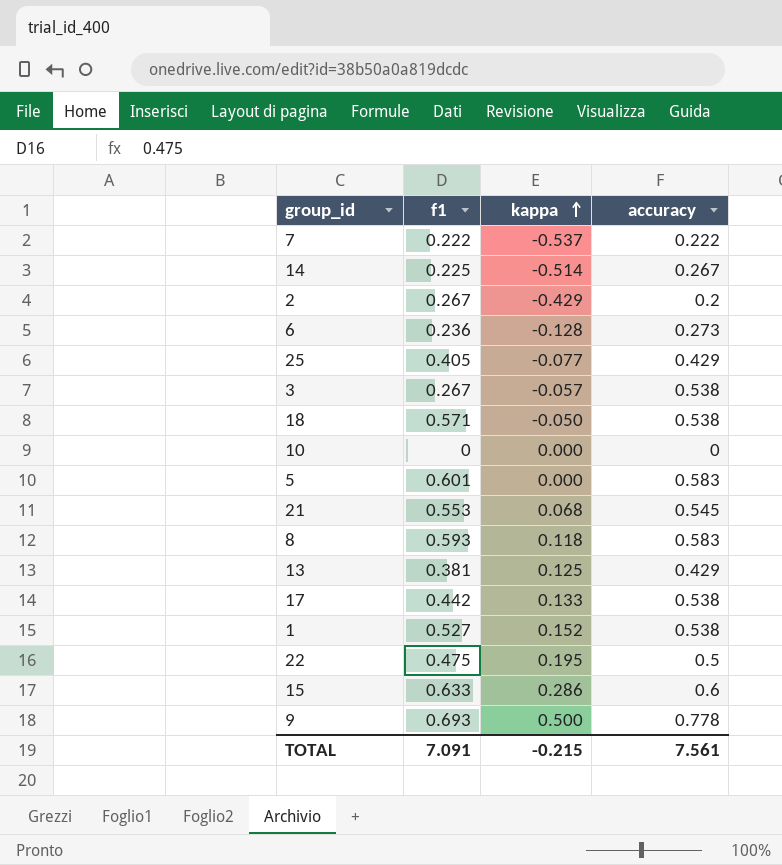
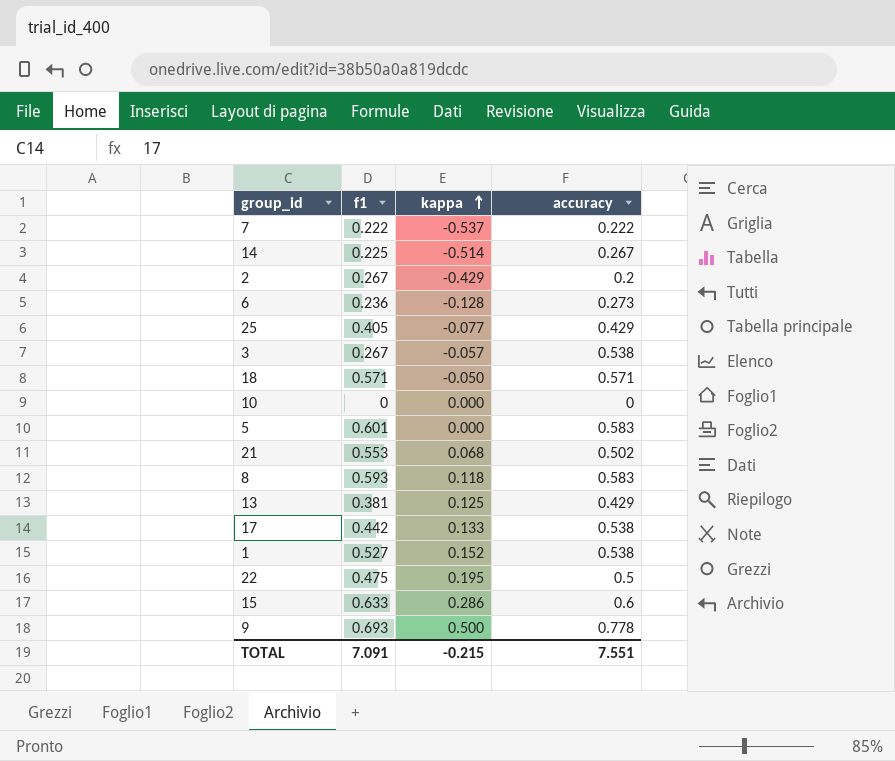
18 | accuracy: 0.538 -> 0.571
21 | accuracy: 0.545 -> 0.502
TOTAL | accuracy: 7.561 -> 7.551

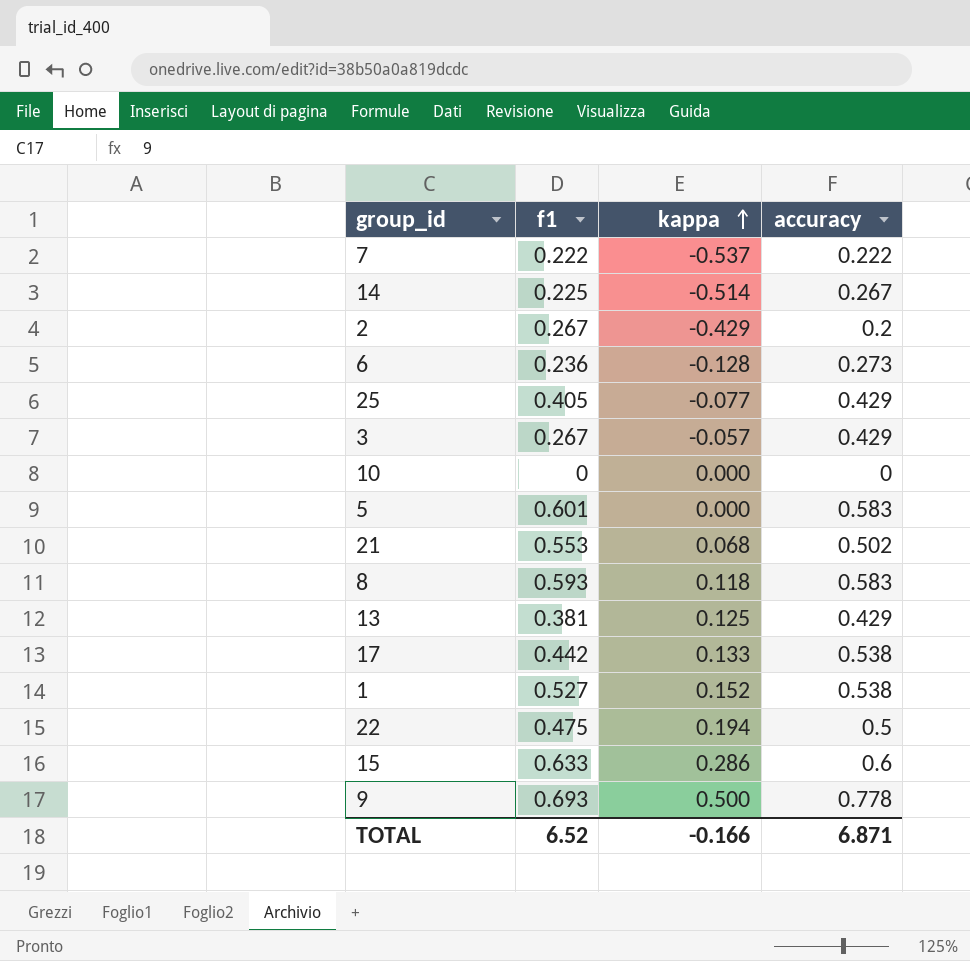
row 18: 0.571 | -0.050 | 0.571 -> none
3 | accuracy: 0.538 -> 0.429
22 | kappa: 0.195 -> 0.194
TOTAL | f1: 7.091 -> 6.52
TOTAL | kappa: -0.215 -> -0.166
TOTAL | accuracy: 7.551 -> 6.871

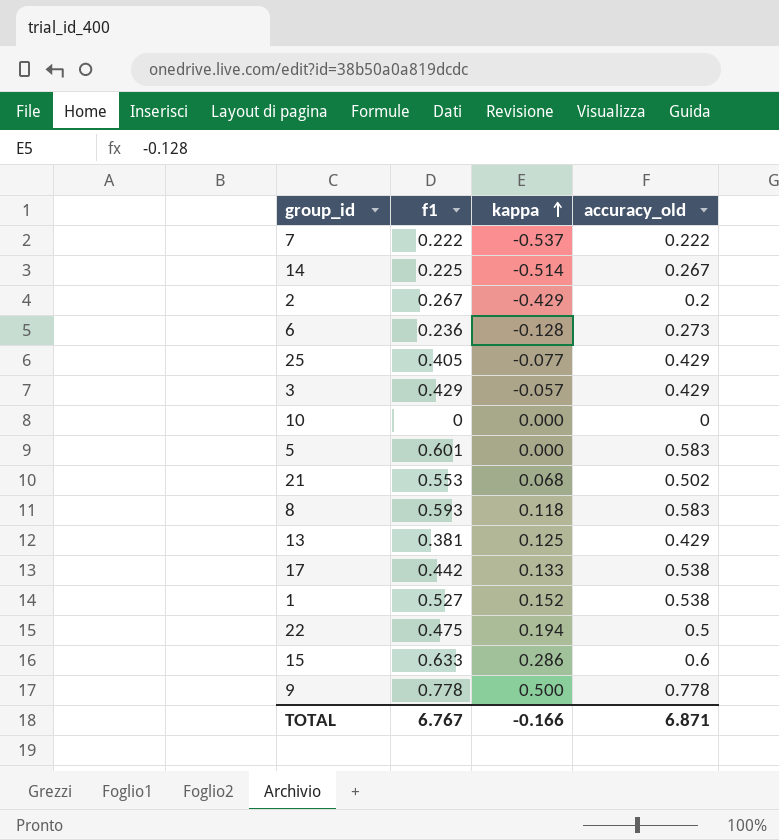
column name: accuracy -> accuracy_old
3 | f1: 0.267 -> 0.429
9 | f1: 0.693 -> 0.778
TOTAL | f1: 6.52 -> 6.767

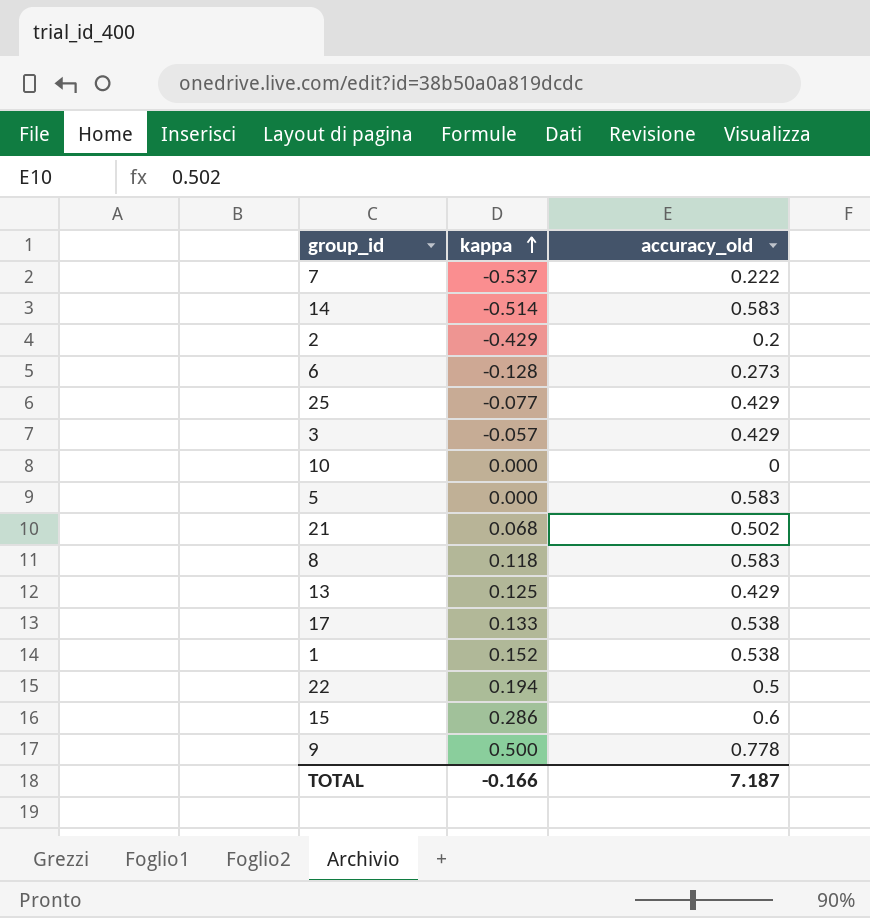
column f1 | position: 2 -> none
14 | accuracy_old: 0.267 -> 0.583
TOTAL | accuracy_old: 6.871 -> 7.187

